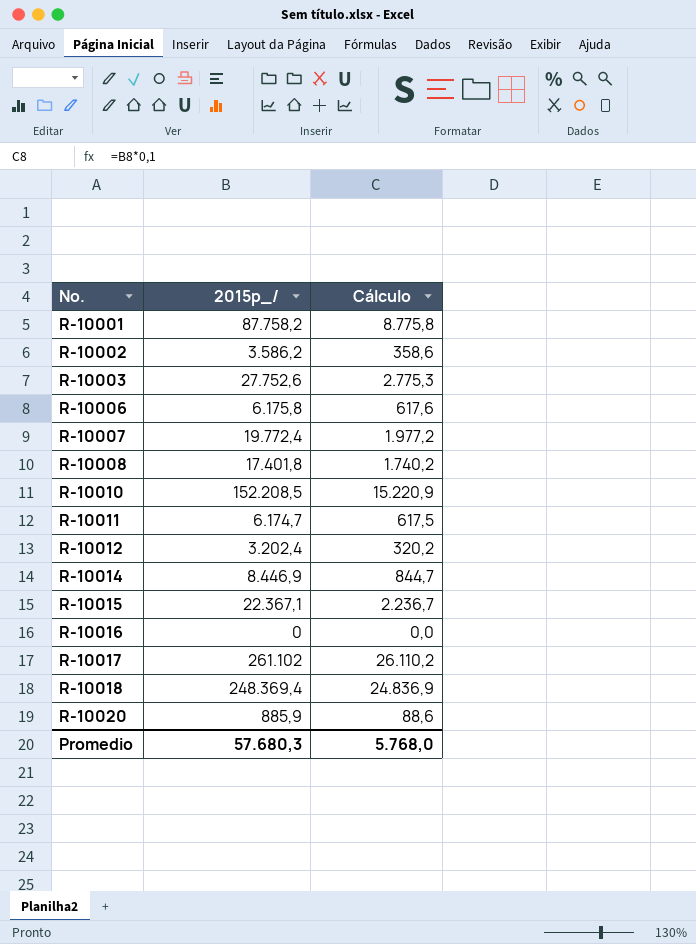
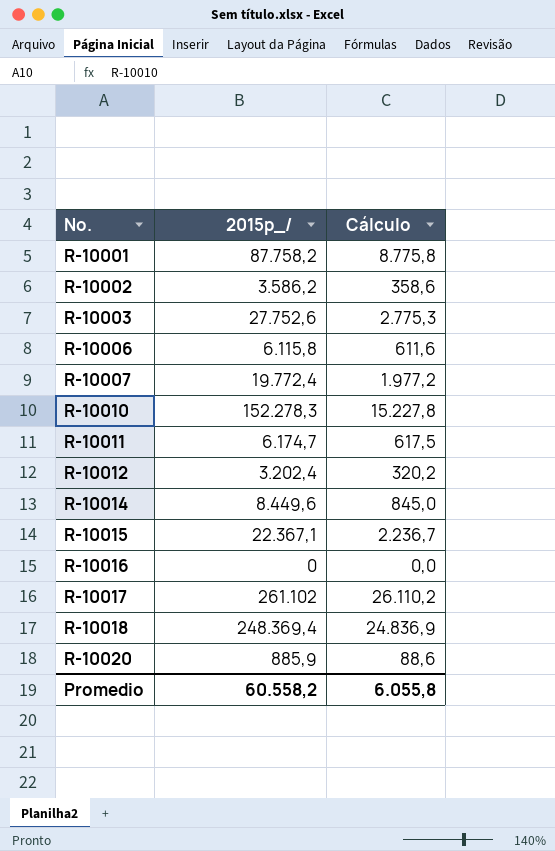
row R-10008: 17.401,8 | 1.740,2 -> none
R-10006 | 2015p_/: 6.175,8 -> 6.115,8
R-10006 | Cálculo: 617,6 -> 611,6
R-10010 | 2015p_/: 152.208,5 -> 152.278,3
R-10010 | Cálculo: 15.220,9 -> 15.227,8
R-10014 | 2015p_/: 8.446,9 -> 8.449,6
R-10014 | Cálculo: 844,7 -> 845,0
Promedio | 2015p_/: 57.680,3 -> 60.558,2
Promedio | Cálculo: 5.768,0 -> 6.055,8

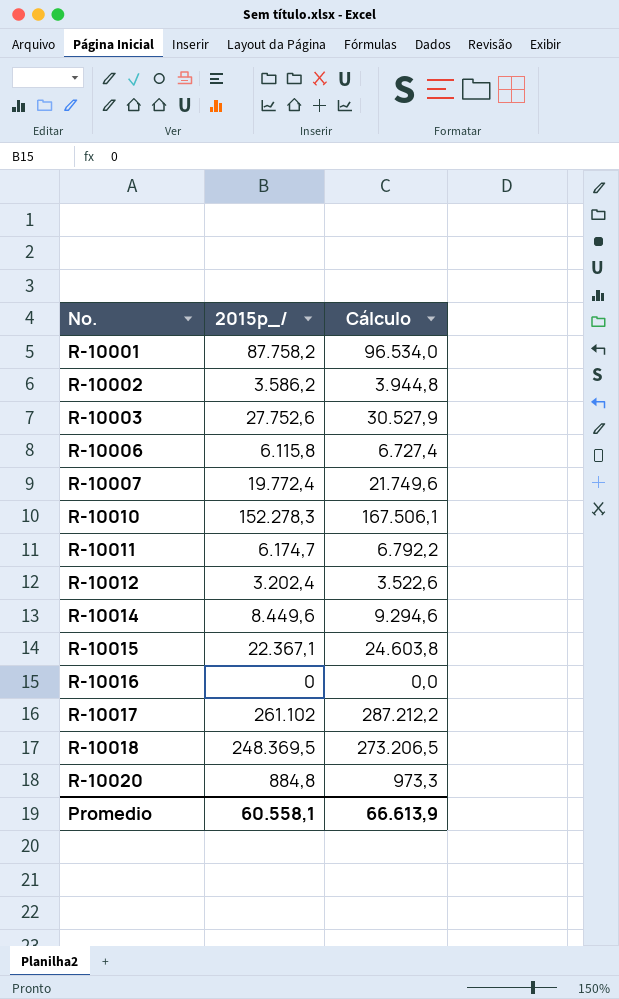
column Cálculo | formula: [2015p_/] * 0,1 -> [2015p_/] * 1,1
R-10018 | 2015p_/: 248.369,4 -> 248.369,5
R-10020 | 2015p_/: 885,9 -> 884,8
Promedio | 2015p_/: 60.558,2 -> 60.558,1
Promedio | Cálculo: 6.055,8 -> 66.613,9

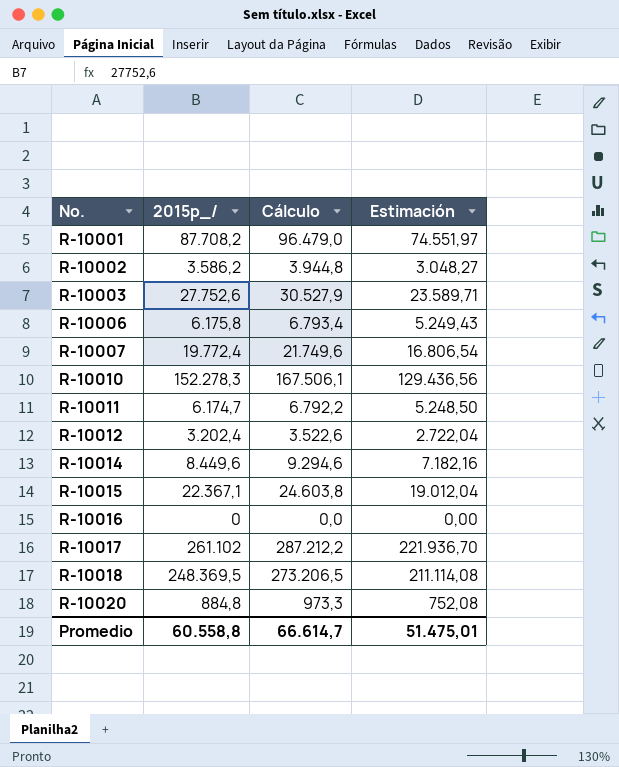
column Estimación | formula: none -> [2015p_/] * 0,85
R-10001 | 2015p_/: 87.758,2 -> 87.708,2
R-10001 | Cálculo: 96.534,0 -> 96.479,0
R-10006 | 2015p_/: 6.115,8 -> 6.175,8
R-10006 | Cálculo: 6.727,4 -> 6.793,4
Promedio | 2015p_/: 60.558,1 -> 60.558,8
Promedio | Cálculo: 66.613,9 -> 66.614,7

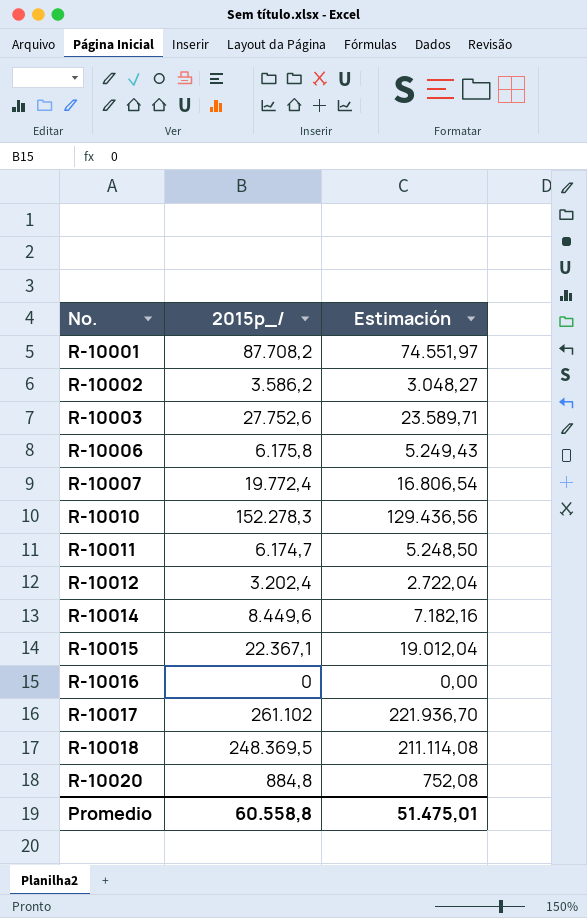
column Cálculo | formula: [2015p_/] * 1,1 -> none

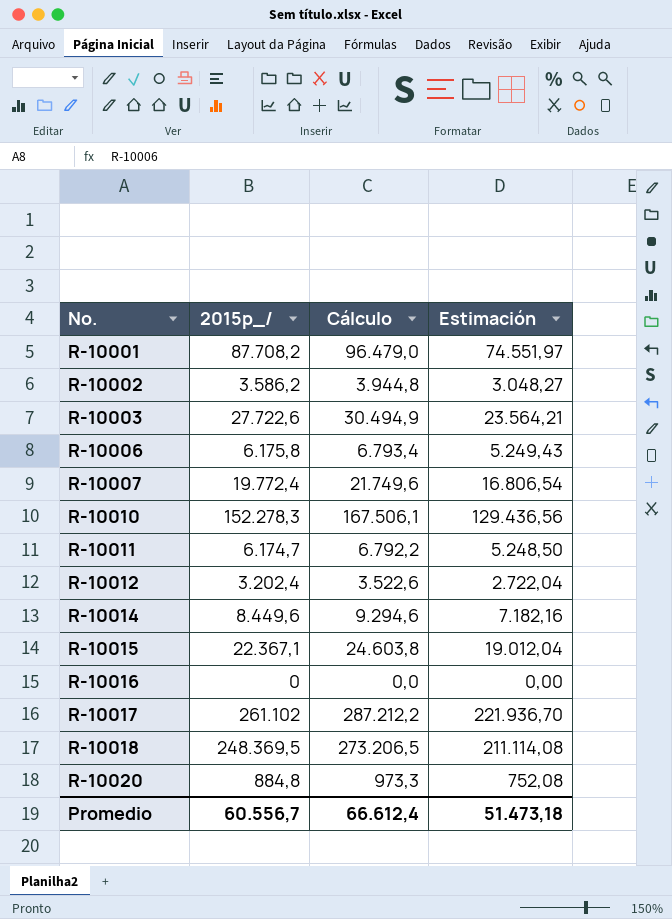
column Cálculo | formula: none -> [2015p_/] * 1,1
R-10003 | 2015p_/: 27.752,6 -> 27.722,6
R-10003 | Estimación: 23.589,71 -> 23.564,21
Promedio | 2015p_/: 60.558,8 -> 60.556,7
Promedio | Estimación: 51.475,01 -> 51.473,18

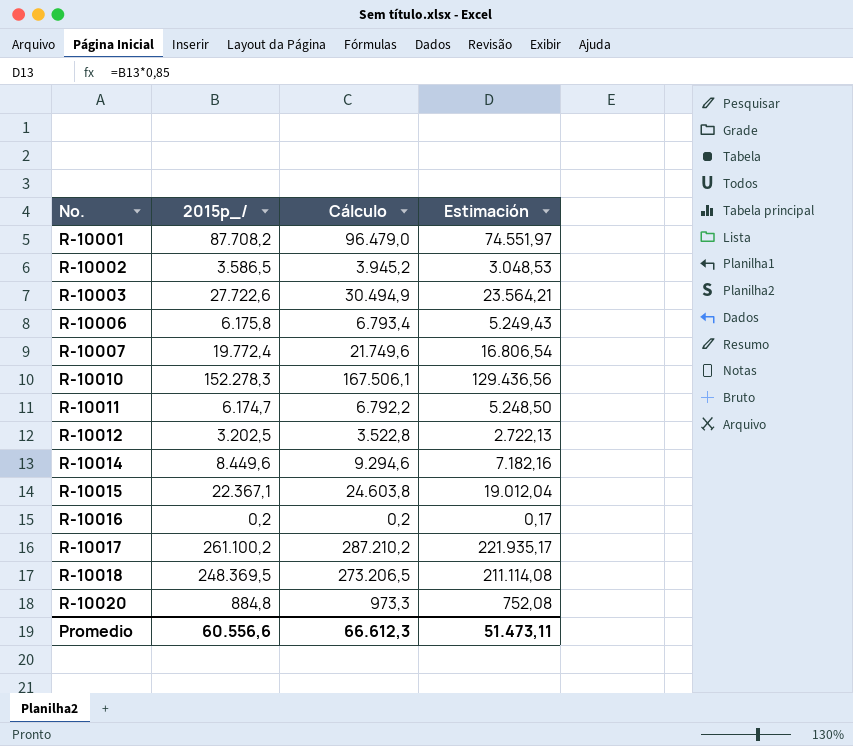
R-10002 | 2015p_/: 3.586,2 -> 3.586,5
R-10002 | Cálculo: 3.944,8 -> 3.945,2
R-10002 | Estimación: 3.048,27 -> 3.048,53
R-10012 | 2015p_/: 3.202,4 -> 3.202,5
R-10012 | Cálculo: 3.522,6 -> 3.522,8
R-10012 | Estimación: 2.722,04 -> 2.722,13
R-10016 | 2015p_/: 0 -> 0,2
R-10016 | Cálculo: 0,0 -> 0,2
R-10016 | Estimación: 0,00 -> 0,17
R-10017 | 2015p_/: 261.102 -> 261.100,2
R-10017 | Cálculo: 287.212,2 -> 287.210,2
R-10017 | Estimación: 221.936,70 -> 221.935,17
Promedio | 2015p_/: 60.556,7 -> 60.556,6
Promedio | Cálculo: 66.612,4 -> 66.612,3
Promedio | Estimación: 51.473,18 -> 51.473,11

